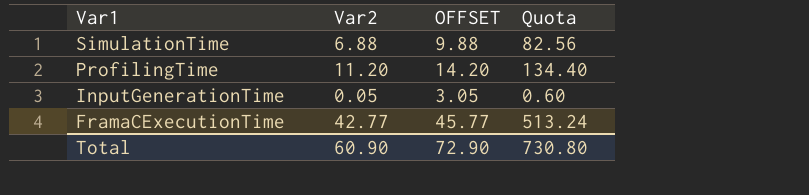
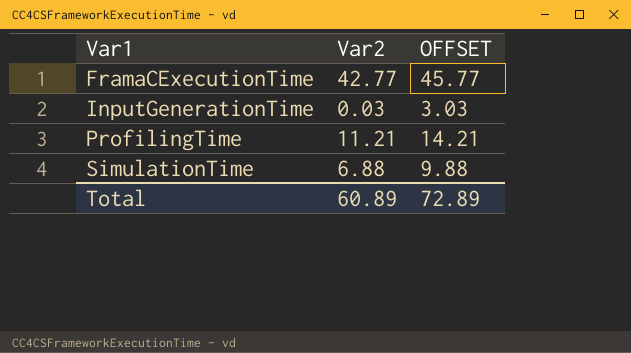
row order: Var1 descending -> Var1 ascending
column Quota | formula: [Var2] * 12 -> none
InputGenerationTime | Var2: 0.05 -> 0.03
InputGenerationTime | OFFSET: 3.05 -> 3.03
ProfilingTime | Var2: 11.20 -> 11.21
ProfilingTime | OFFSET: 14.20 -> 14.21
Total | Var2: 60.90 -> 60.89
Total | OFFSET: 72.90 -> 72.89

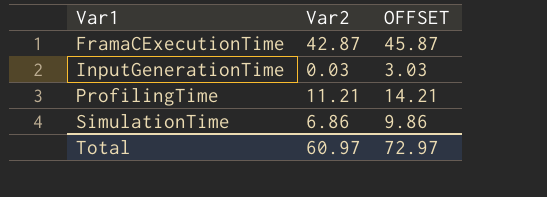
FramaCExecutionTime | Var2: 42.77 -> 42.87
FramaCExecutionTime | OFFSET: 45.77 -> 45.87
SimulationTime | Var2: 6.88 -> 6.86
SimulationTime | OFFSET: 9.88 -> 9.86
Total | Var2: 60.89 -> 60.97
Total | OFFSET: 72.89 -> 72.97

